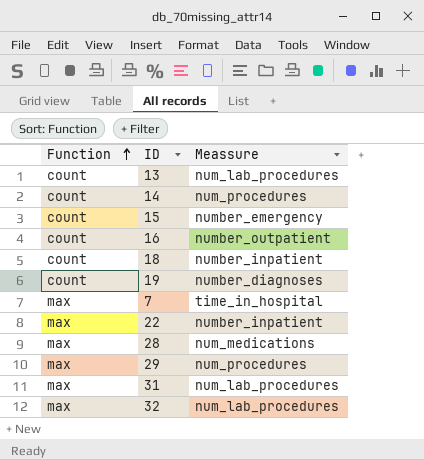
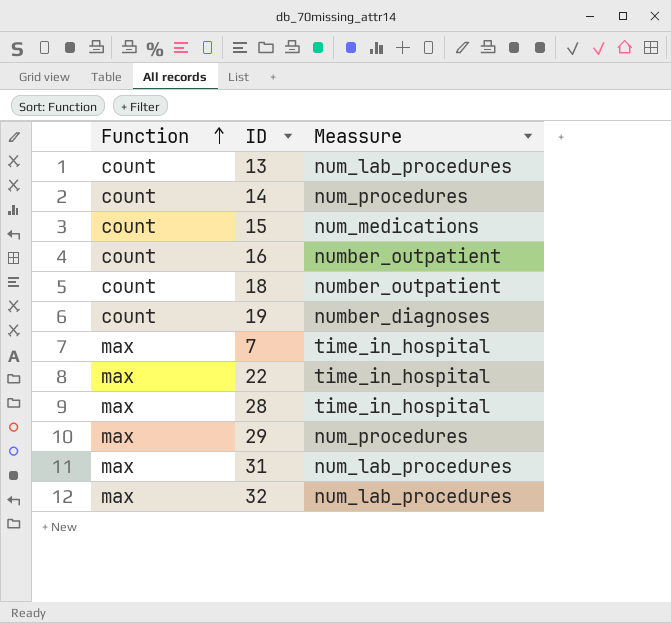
15 | Meassure: number_emergency -> num_medications
18 | Meassure: number_inpatient -> number_outpatient
22 | Meassure: number_inpatient -> time_in_hospital
28 | Meassure: num_medications -> time_in_hospital

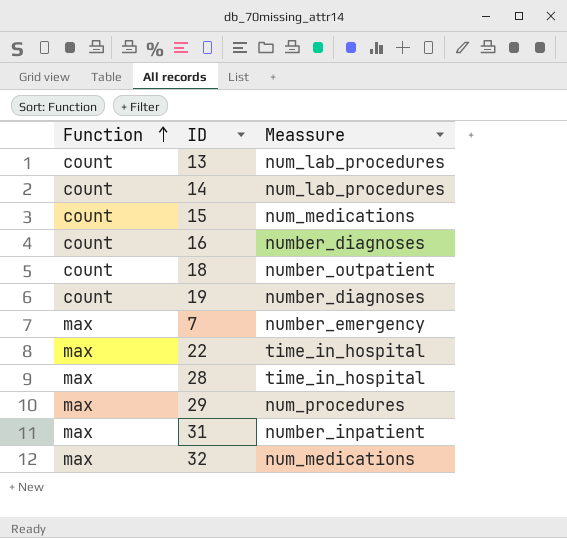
14 | Meassure: num_procedures -> num_lab_procedures
16 | Meassure: number_outpatient -> number_diagnoses
7 | Meassure: time_in_hospital -> number_emergency
31 | Meassure: num_lab_procedures -> number_inpatient
32 | Meassure: num_lab_procedures -> num_medications

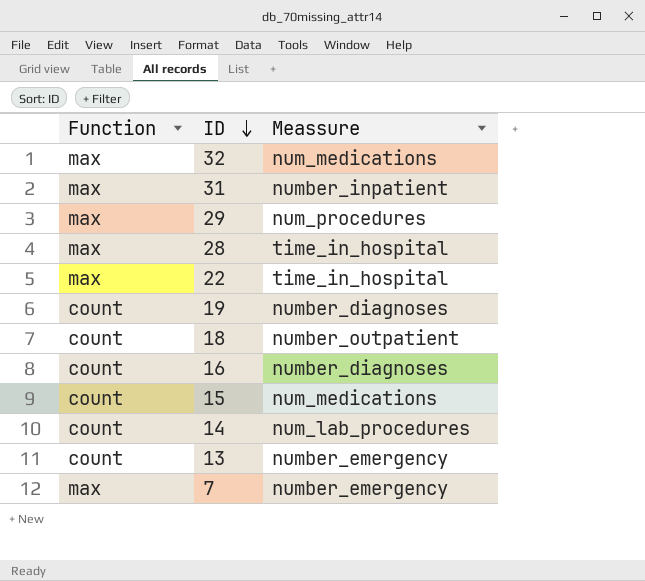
row order: Function ascending -> ID descending
13 | Meassure: num_lab_procedures -> number_emergency

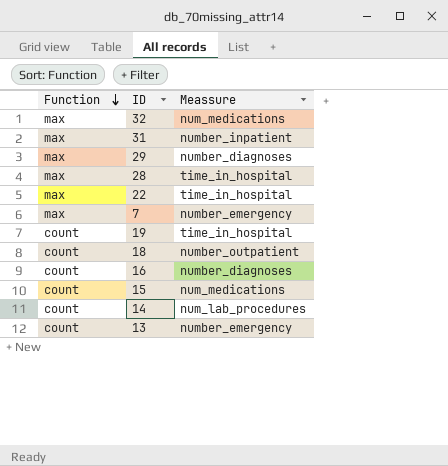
row order: ID descending -> Function descending
29 | Meassure: num_procedures -> number_diagnoses
19 | Meassure: number_diagnoses -> time_in_hospital

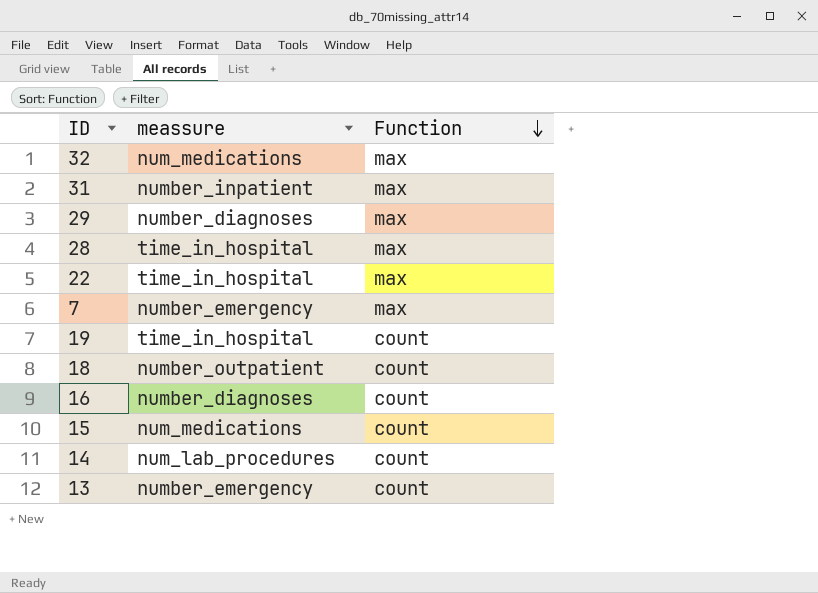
column name: Meassure -> meassure
column Function | position: 1 -> 3

